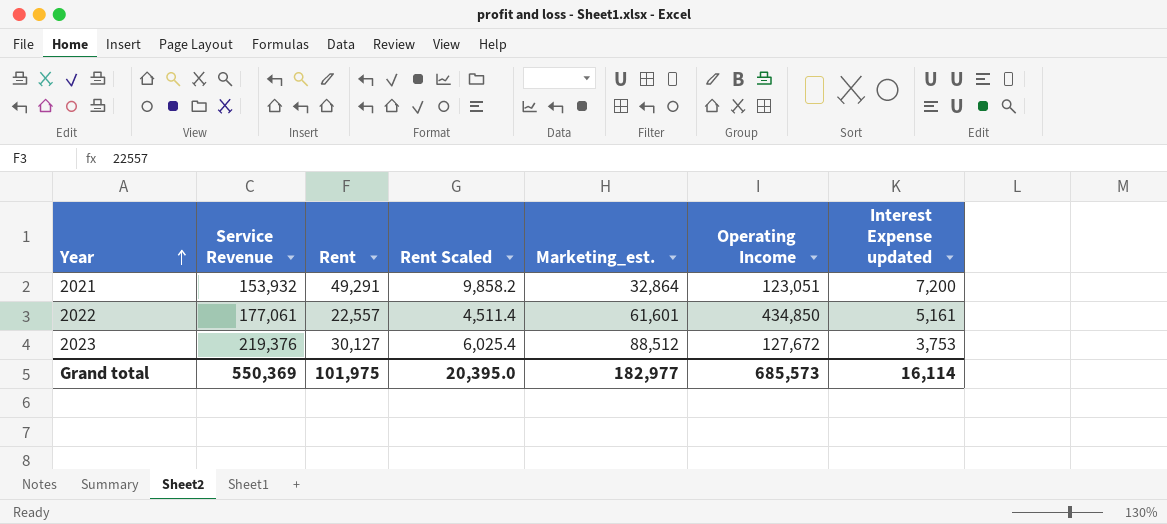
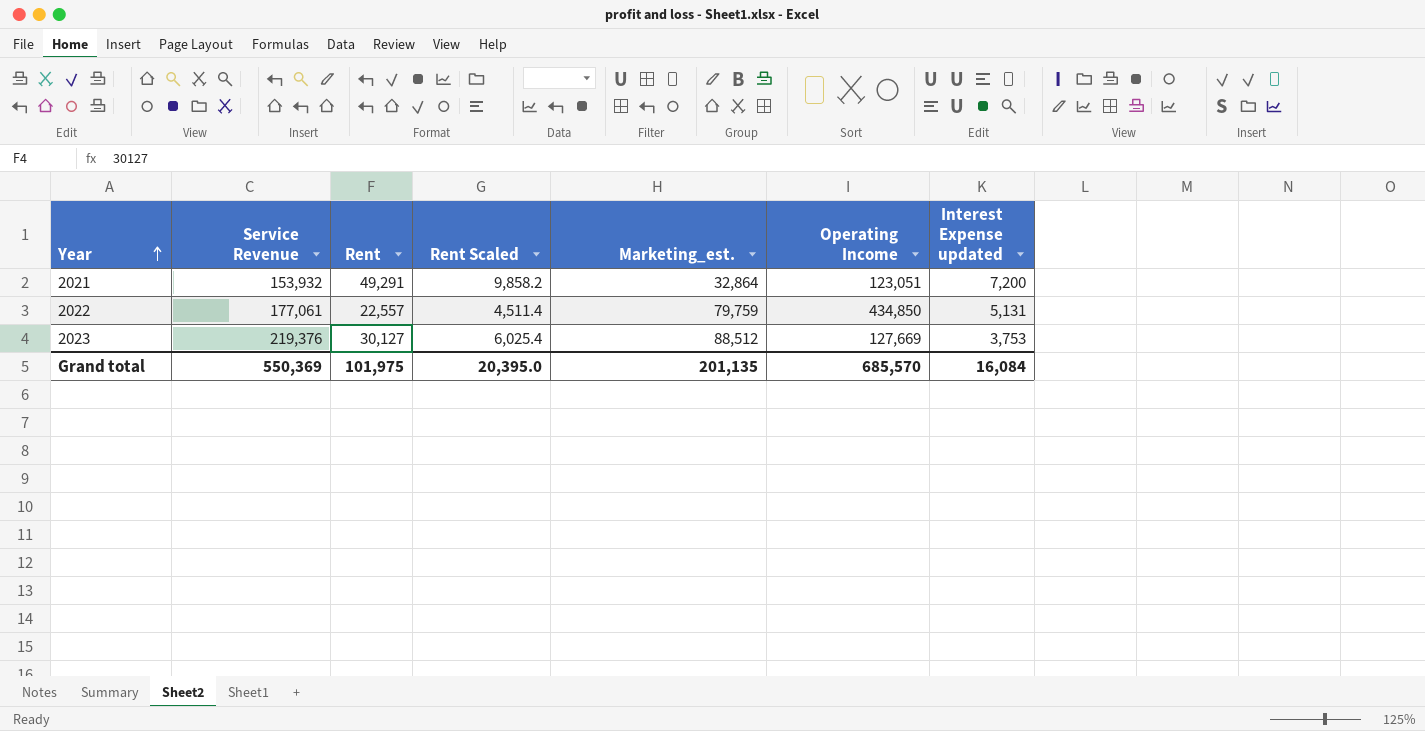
2022 | Marketing_est.: 61,601 -> 79,759
2022 | Interest Expense updated: 5,161 -> 5,131
2023 | Operating Income: 127,672 -> 127,669
Grand total | Marketing_est.: 182,977 -> 201,135
Grand total | Operating Income: 685,573 -> 685,570
Grand total | Interest Expense updated: 16,114 -> 16,084

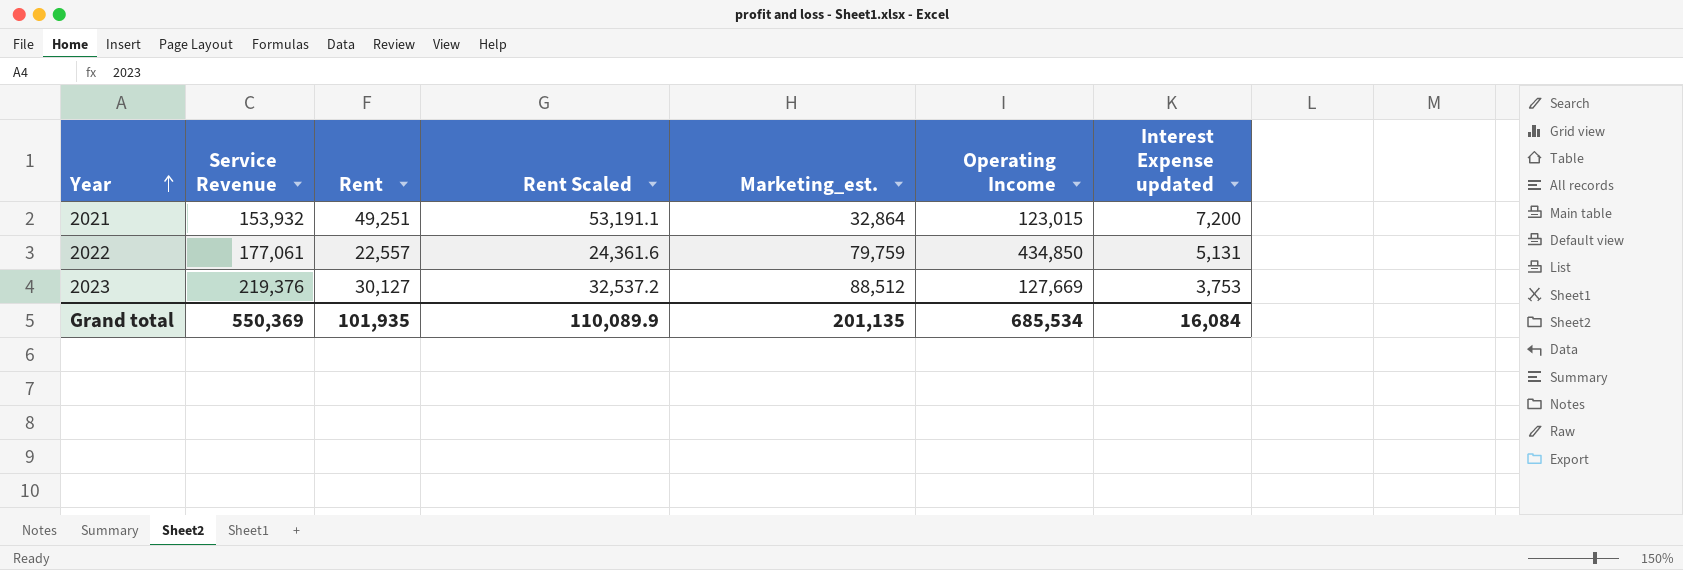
column Rent Scaled | formula: [Rent] * 0.2 -> [Rent] * 1.08
2021 | Rent: 49,291 -> 49,251
2021 | Operating Income: 123,051 -> 123,015
Grand total | Rent: 101,975 -> 101,935
Grand total | Rent Scaled: 20,395.0 -> 110,089.9
Grand total | Operating Income: 685,570 -> 685,534

